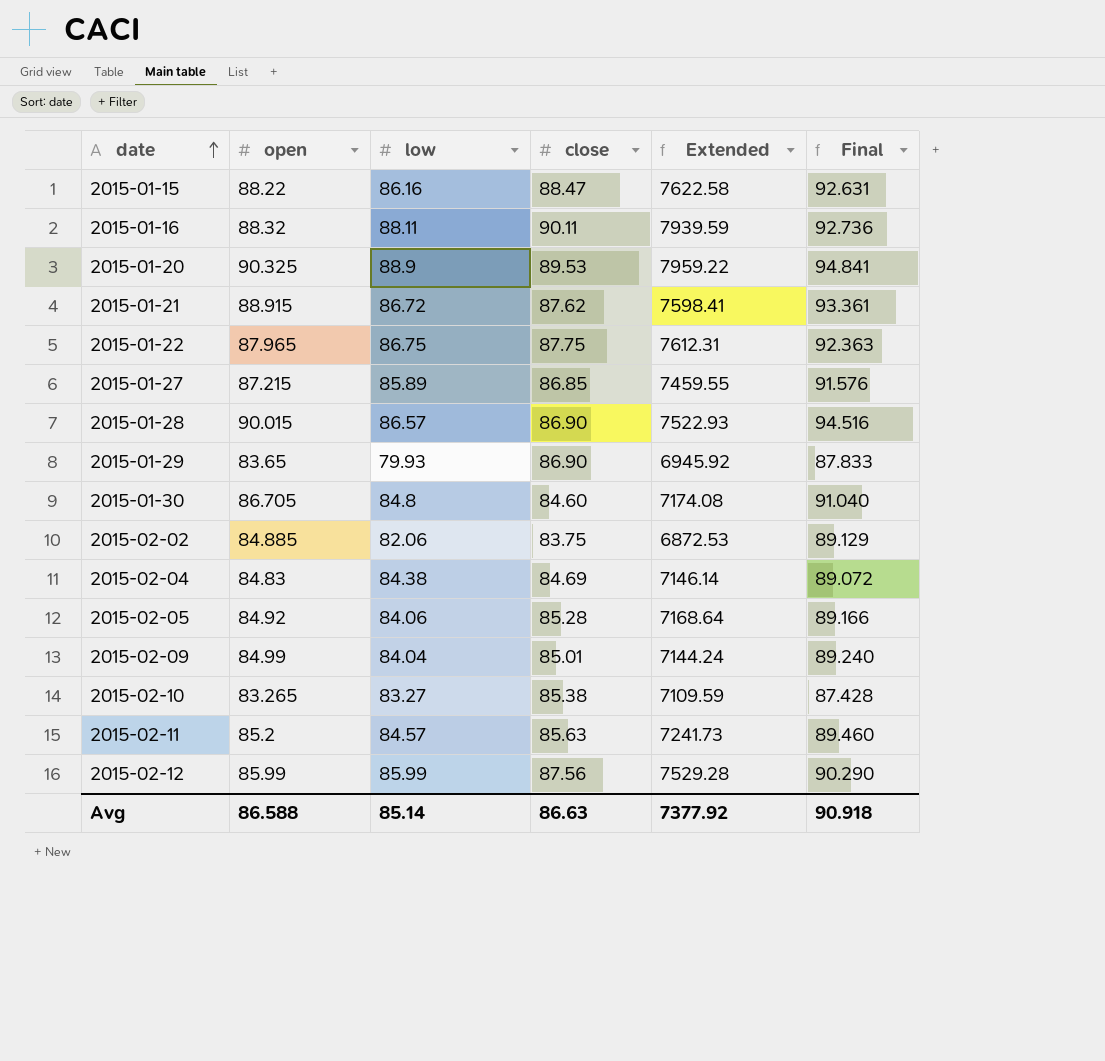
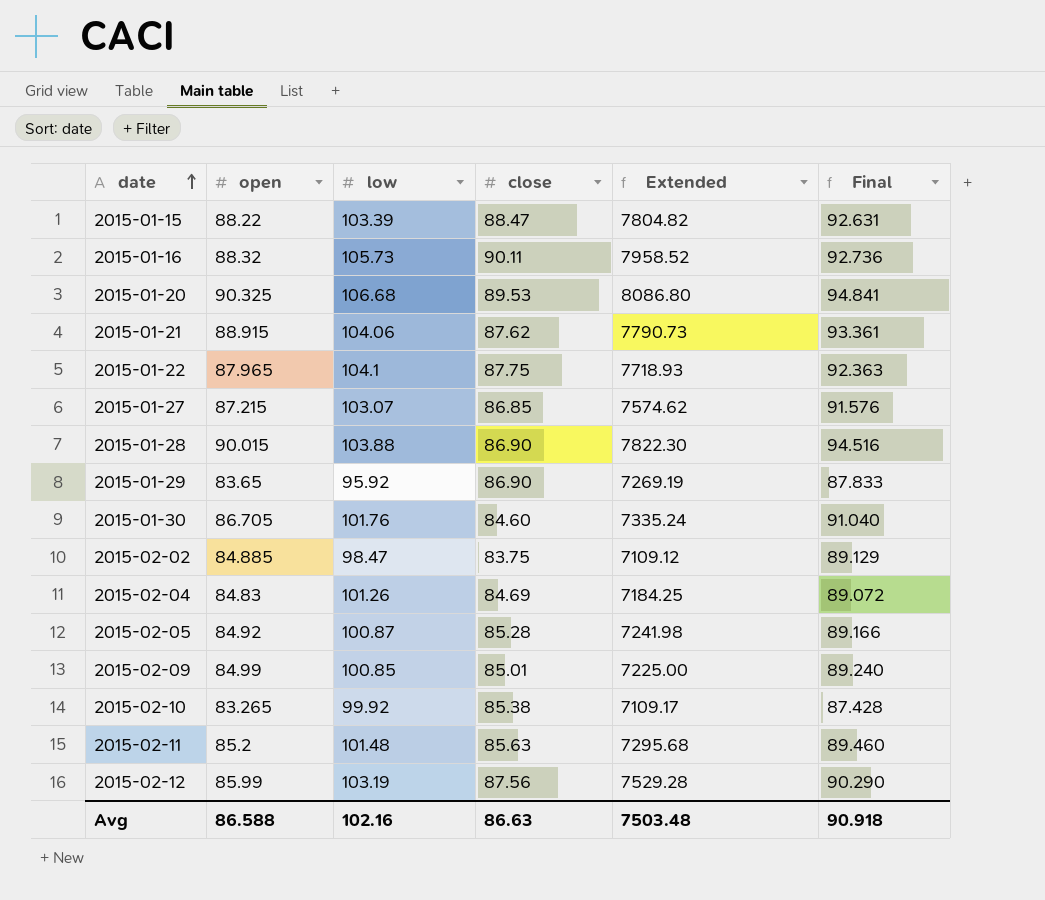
column Extended | formula: [low] * [close] -> [open] * [close]
2015-01-15 | low: 86.16 -> 103.39
2015-01-16 | low: 88.11 -> 105.73
2015-01-20 | low: 88.9 -> 106.68
2015-01-21 | low: 86.72 -> 104.06
2015-01-22 | low: 86.75 -> 104.1
2015-01-27 | low: 85.89 -> 103.07
2015-01-28 | low: 86.57 -> 103.88
2015-01-29 | low: 79.93 -> 95.92
2015-01-30 | low: 84.8 -> 101.76
2015-02-02 | low: 82.06 -> 98.47
2015-02-04 | low: 84.38 -> 101.26
2015-02-05 | low: 84.06 -> 100.87
2015-02-09 | low: 84.04 -> 100.85
2015-02-10 | low: 83.27 -> 99.92
2015-02-11 | low: 84.57 -> 101.48
2015-02-12 | low: 85.99 -> 103.19
Avg | low: 85.14 -> 102.16
Avg | Extended: 7377.92 -> 7503.48

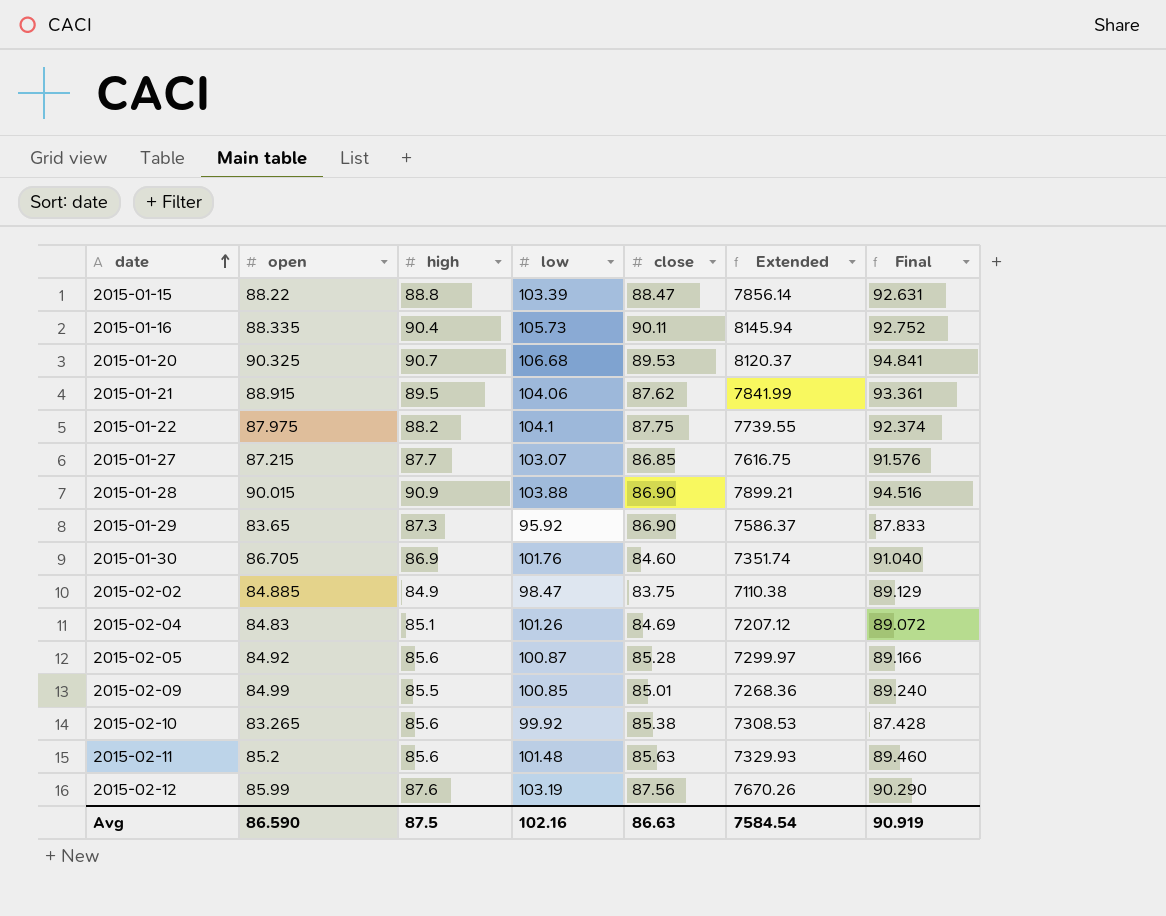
column high | position: none -> 3
column Extended | formula: [open] * [close] -> [high] * [close]
2015-01-16 | open: 88.32 -> 88.335
2015-01-16 | Final: 92.736 -> 92.752
2015-01-22 | open: 87.965 -> 87.975
2015-01-22 | Final: 92.363 -> 92.374
Avg | open: 86.588 -> 86.590
Avg | Extended: 7503.48 -> 7584.54
Avg | Final: 90.918 -> 90.919

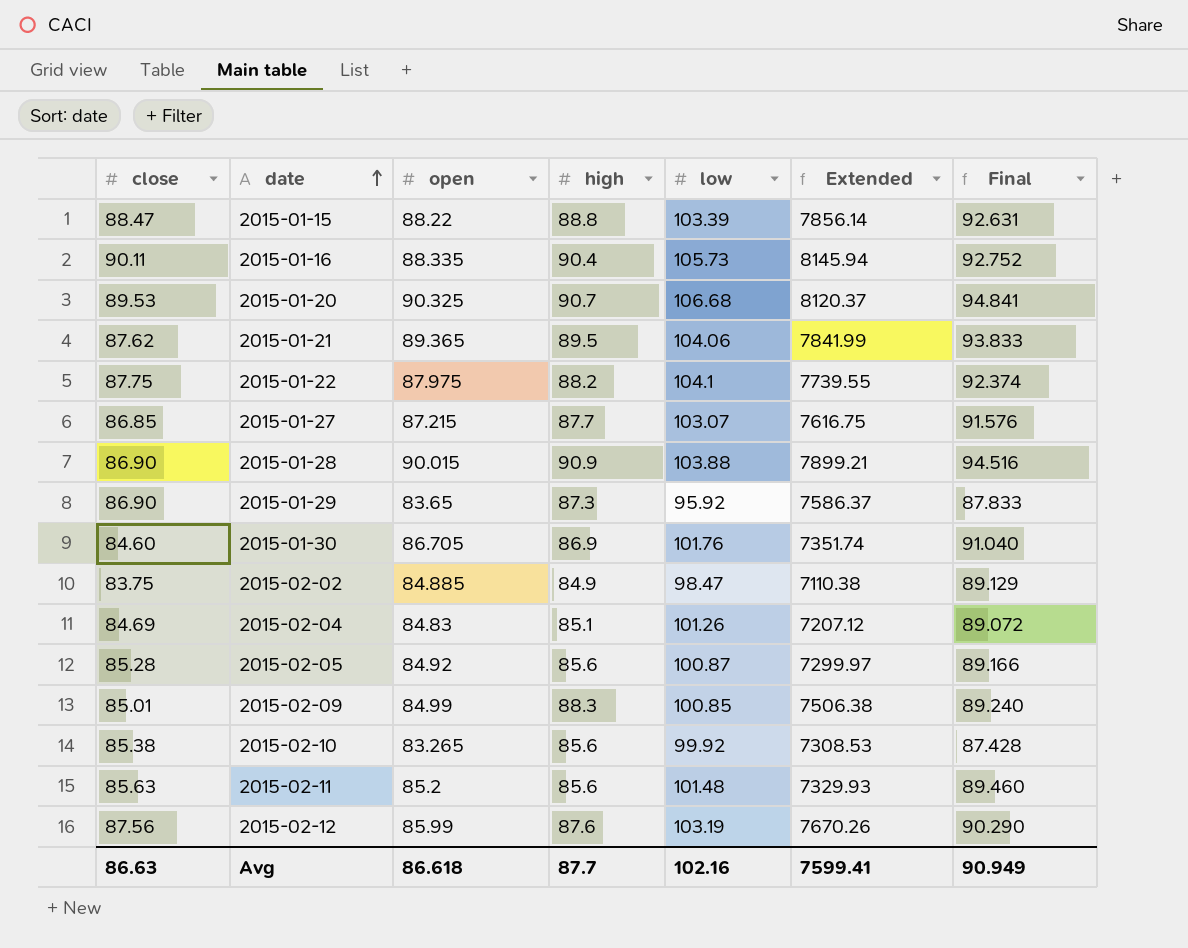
column close | position: 5 -> 1
2015-01-21 | open: 88.915 -> 89.365
2015-01-21 | Final: 93.361 -> 93.833
2015-02-09 | high: 85.5 -> 88.3
2015-02-09 | Extended: 7268.36 -> 7506.38
Avg | open: 86.590 -> 86.618
Avg | high: 87.5 -> 87.7
Avg | Extended: 7584.54 -> 7599.41
Avg | Final: 90.919 -> 90.949

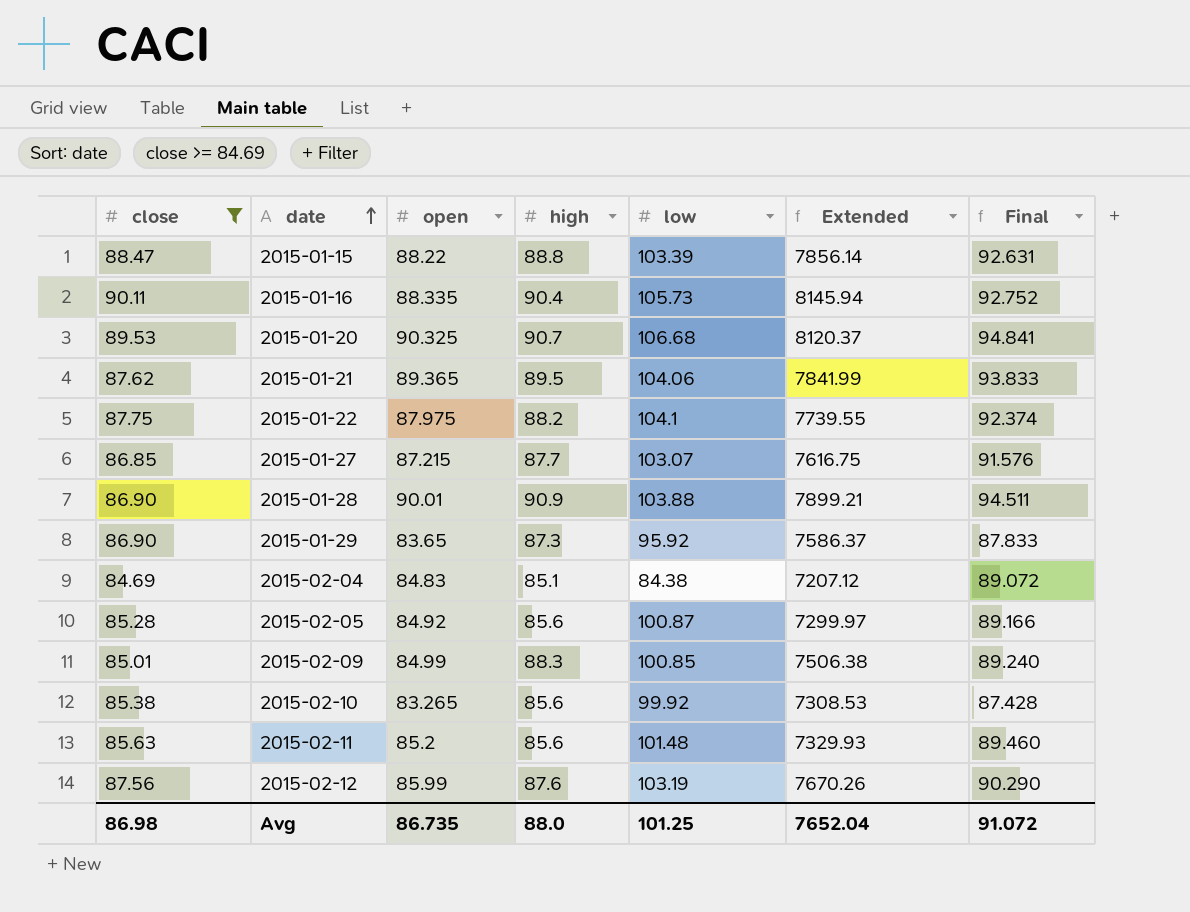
filter: none -> close >= 84.69
2015-01-28 | open: 90.015 -> 90.01
2015-01-28 | Final: 94.516 -> 94.511
2015-02-04 | low: 101.26 -> 84.38
Avg | close: 86.63 -> 86.98
Avg | open: 86.618 -> 86.735
Avg | high: 87.7 -> 88.0
Avg | low: 102.16 -> 101.25
Avg | Extended: 7599.41 -> 7652.04
Avg | Final: 90.949 -> 91.072

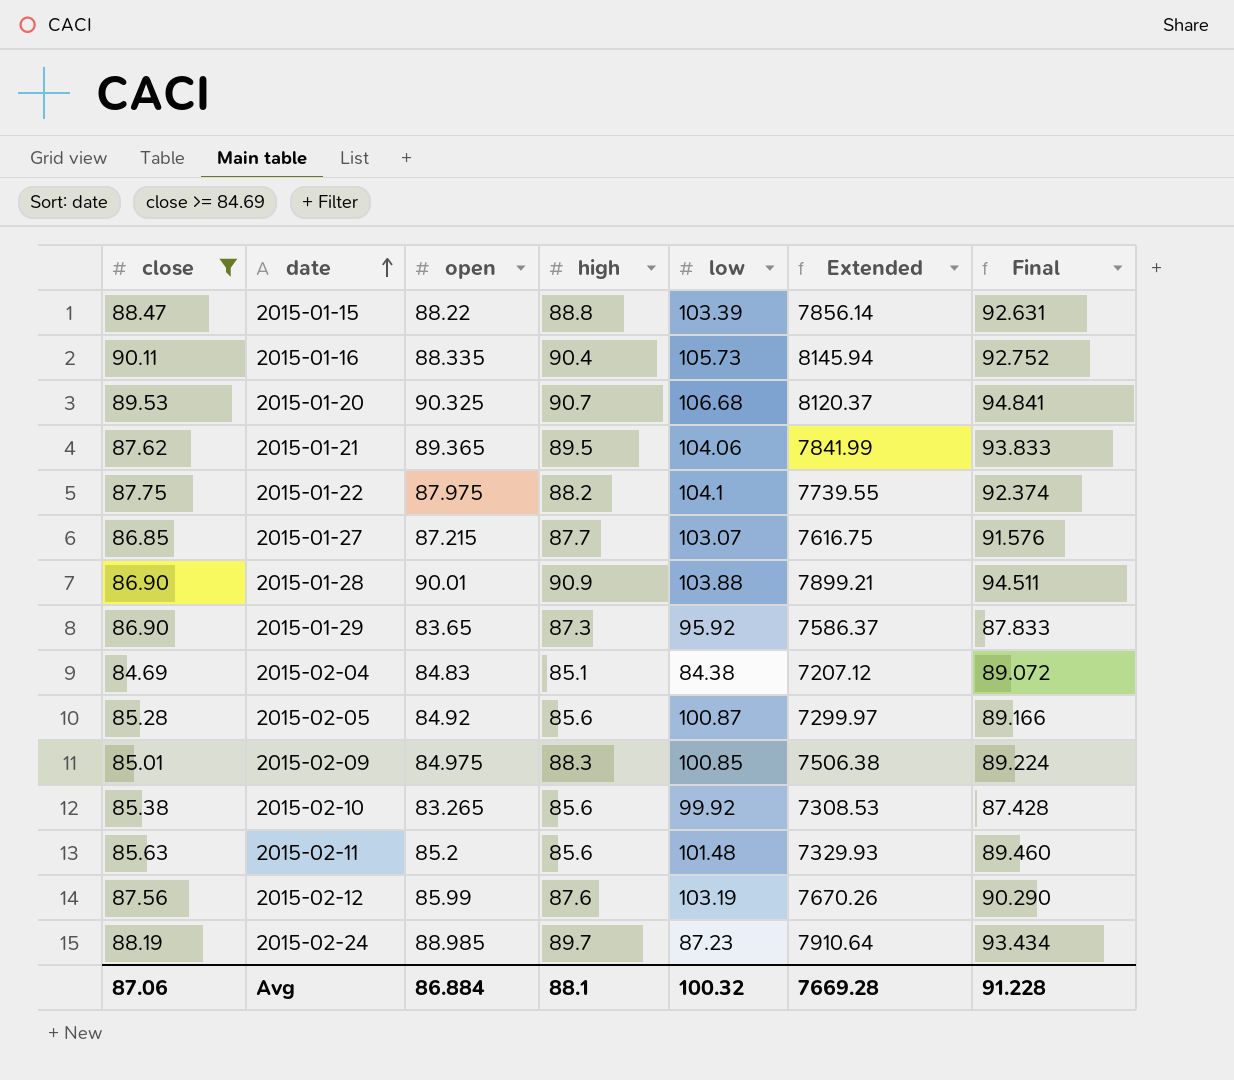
2015-02-09 | open: 84.99 -> 84.975
2015-02-09 | Final: 89.240 -> 89.224
row 2015-02-24: none -> 88.19 | 88.985 | 89.7 | 87.23 | 7910.64 | 93.434
Avg | close: 86.98 -> 87.06
Avg | open: 86.735 -> 86.884
Avg | high: 88.0 -> 88.1
Avg | low: 101.25 -> 100.32
Avg | Extended: 7652.04 -> 7669.28
Avg | Final: 91.072 -> 91.228

